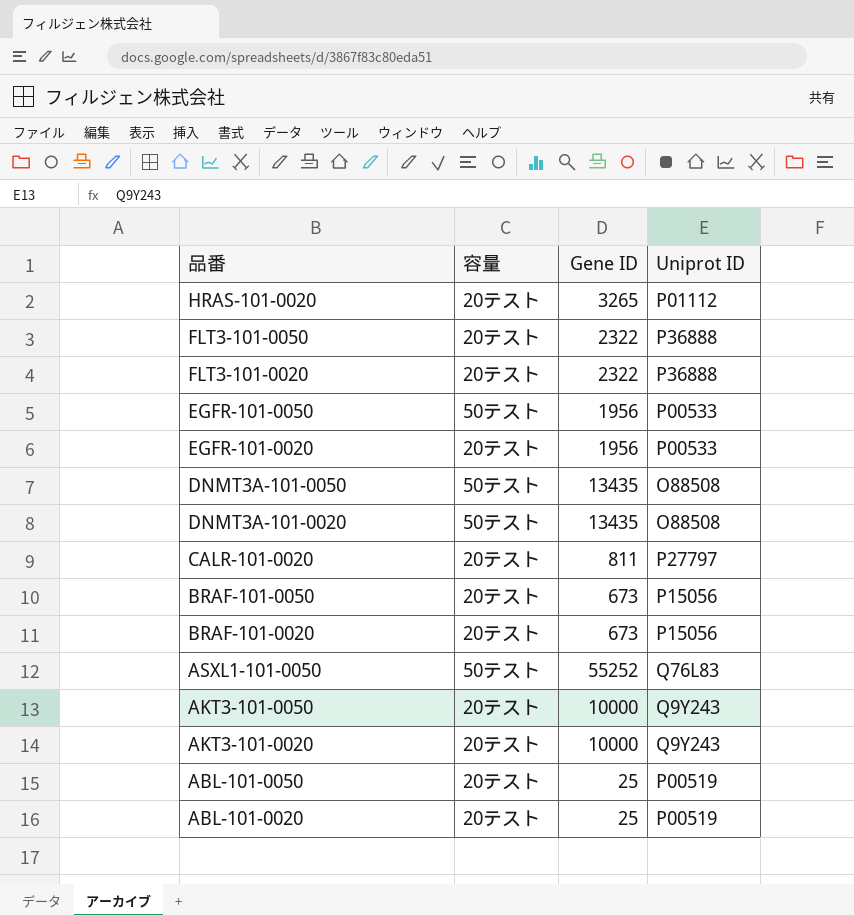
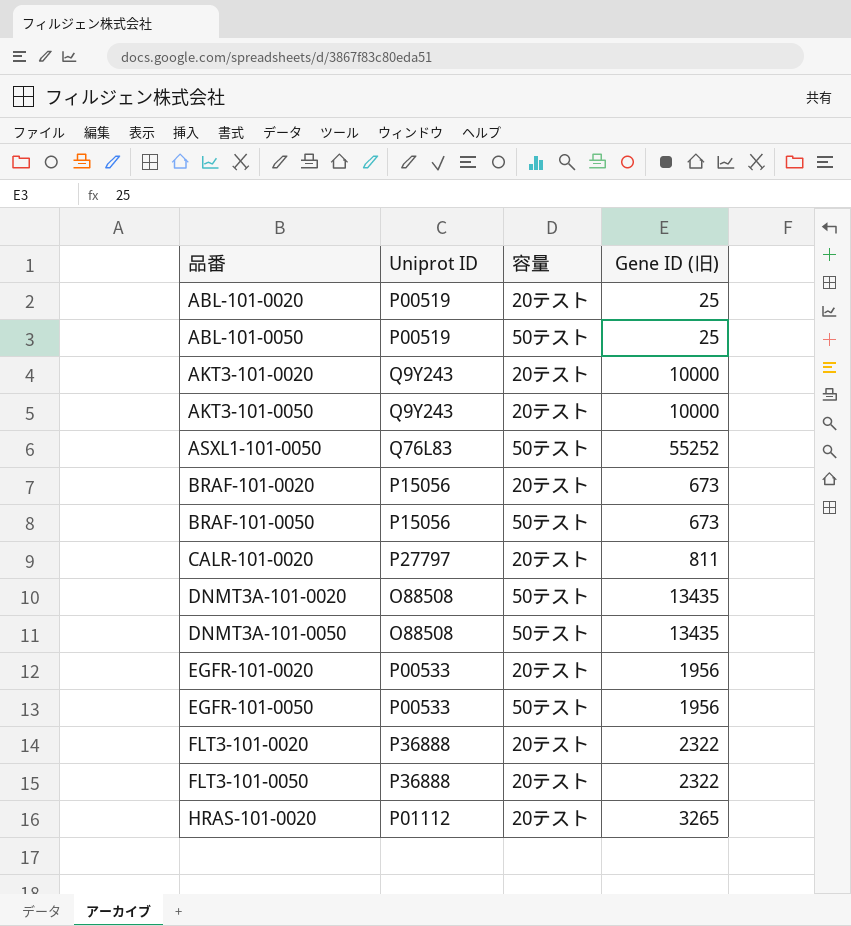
row order: 品番 descending -> 品番 ascending
column Uniprot ID | position: 4 -> 2
column name: Gene ID -> Gene ID (旧)
ABL-101-0050 | 容量: 20テスト -> 50テスト
BRAF-101-0050 | 容量: 20テスト -> 50テスト

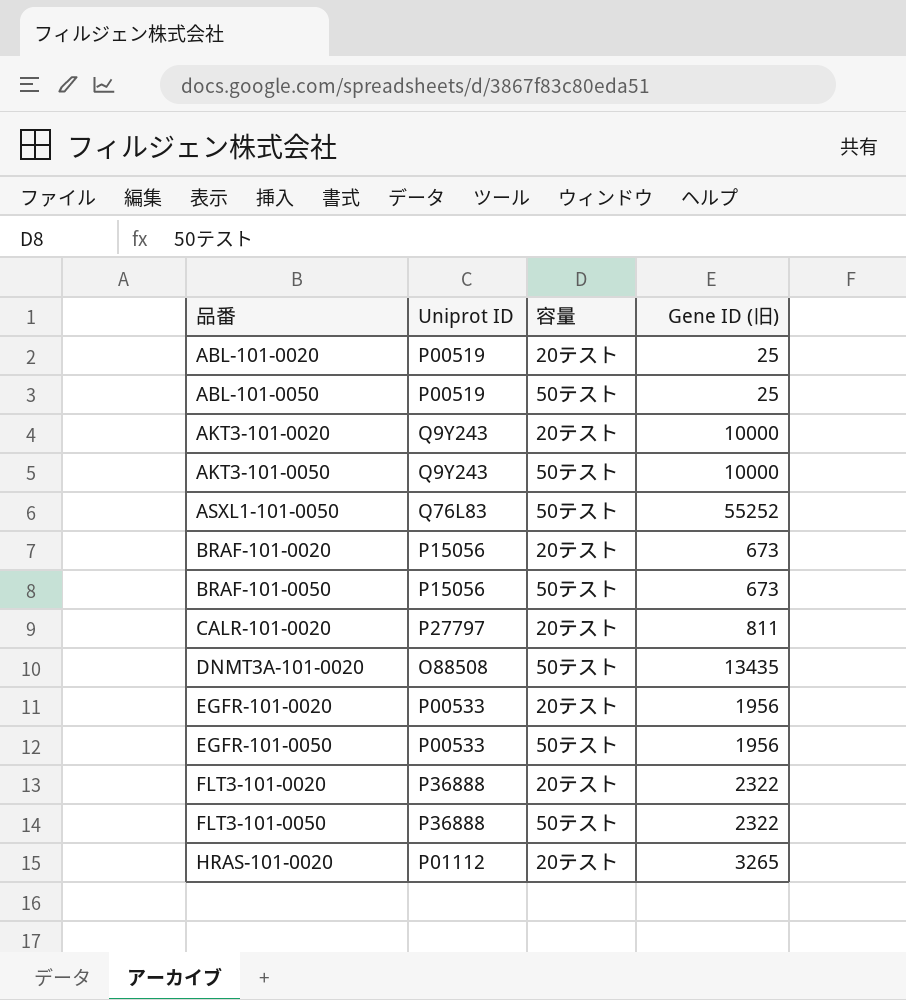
row DNMT3A-101-0050: O88508 | 50テスト | 13435 -> none
AKT3-101-0050 | 容量: 20テスト -> 50テスト
FLT3-101-0050 | 容量: 20テスト -> 50テスト

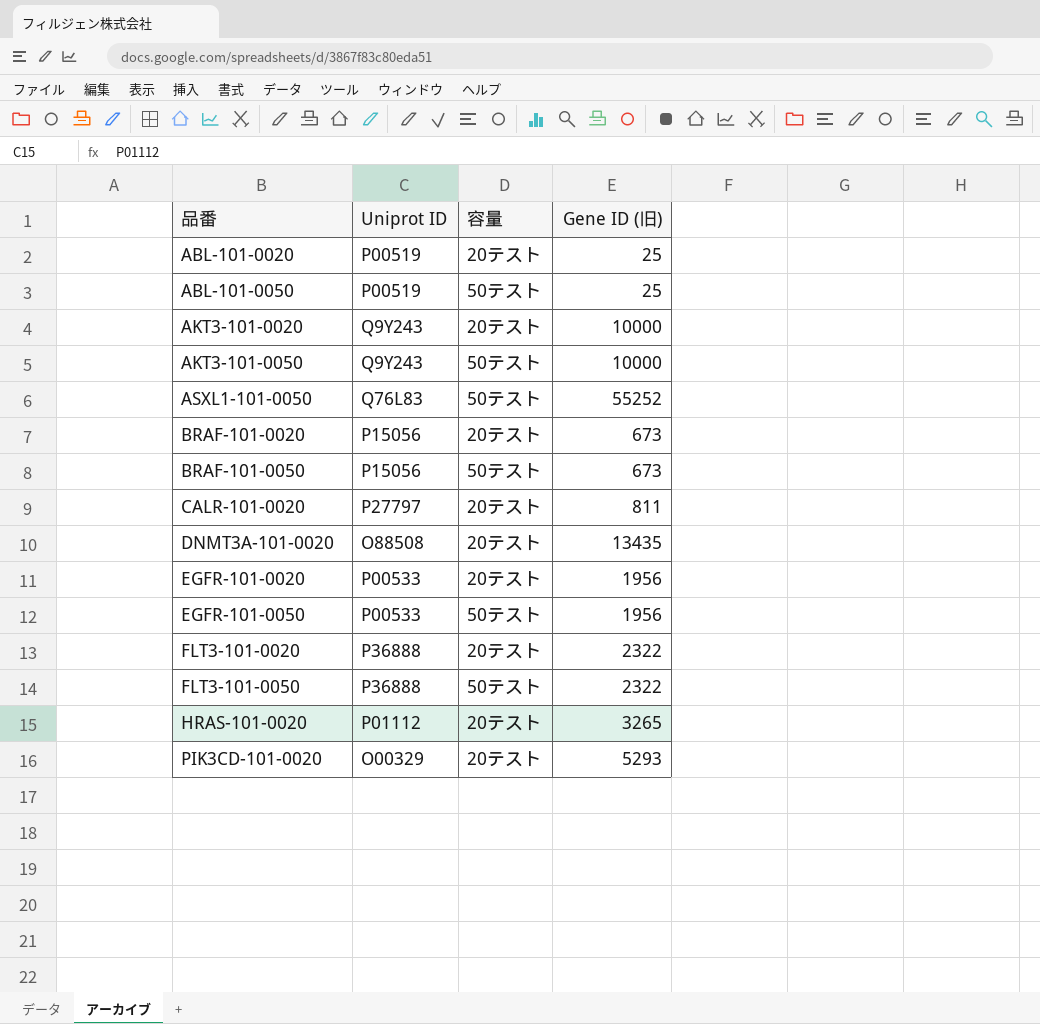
DNMT3A-101-0020 | 容量: 50テスト -> 20テスト
row PIK3CD-101-0020: none -> O00329 | 20テスト | 5293

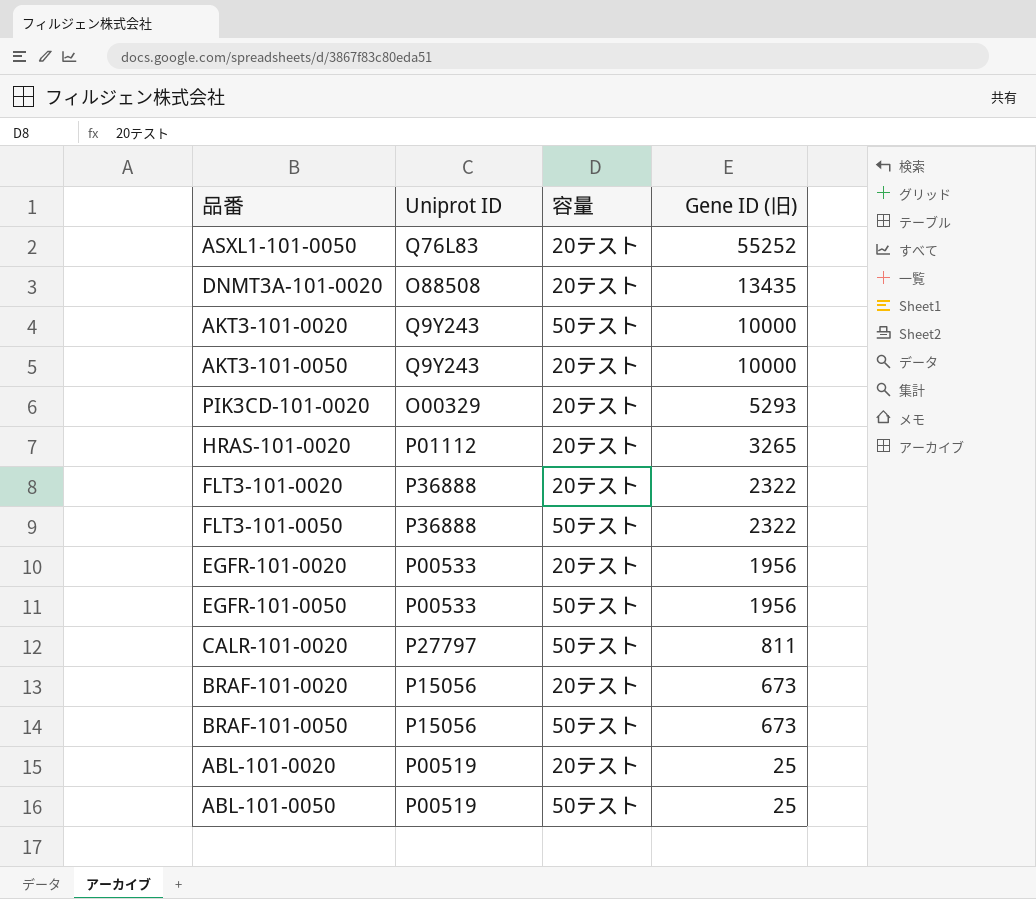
row order: 品番 ascending -> Gene ID (旧) descending
ASXL1-101-0050 | 容量: 50テスト -> 20テスト
AKT3-101-0020 | 容量: 20テスト -> 50テスト
AKT3-101-0050 | 容量: 50テスト -> 20テスト
CALR-101-0020 | 容量: 20テスト -> 50テスト

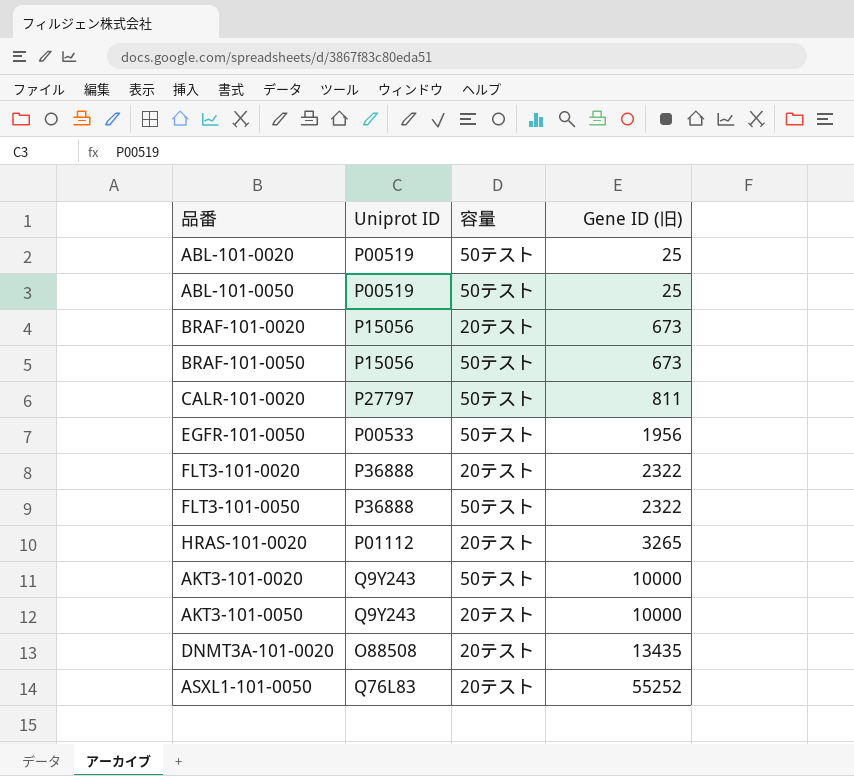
row order: Gene ID (旧) descending -> Gene ID (旧) ascending
row PIK3CD-101-0020: O00329 | 20テスト | 5293 -> none
row EGFR-101-0020: P00533 | 20テスト | 1956 -> none
ABL-101-0020 | 容量: 20テスト -> 50テスト

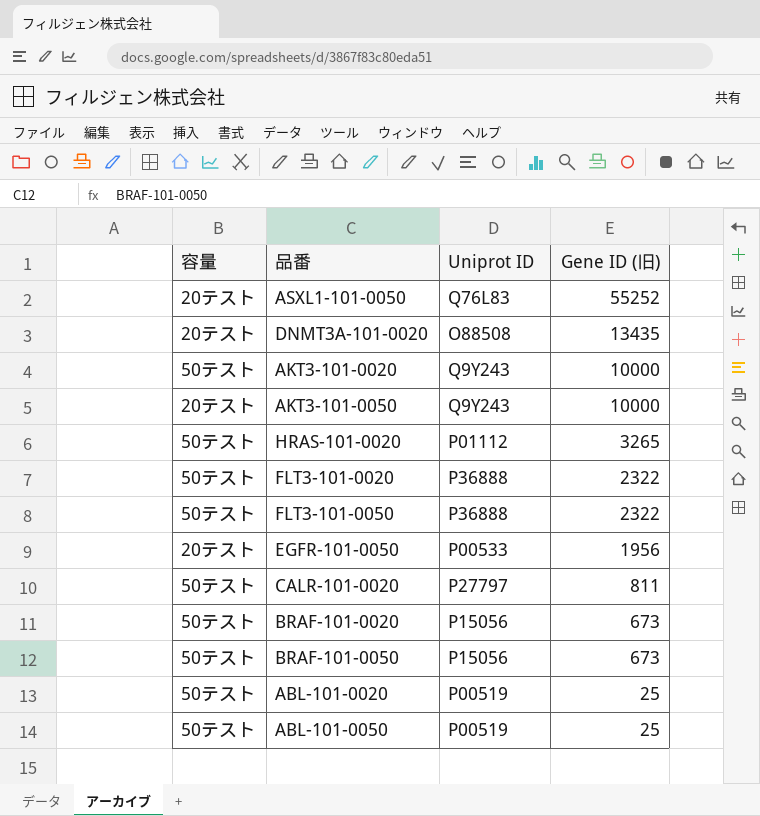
row order: Gene ID (旧) ascending -> Gene ID (旧) descending
column 容量 | position: 3 -> 1
HRAS-101-0020 | 容量: 20テスト -> 50テスト
FLT3-101-0020 | 容量: 20テスト -> 50テスト
EGFR-101-0050 | 容量: 50テスト -> 20テスト
BRAF-101-0020 | 容量: 20テスト -> 50テスト

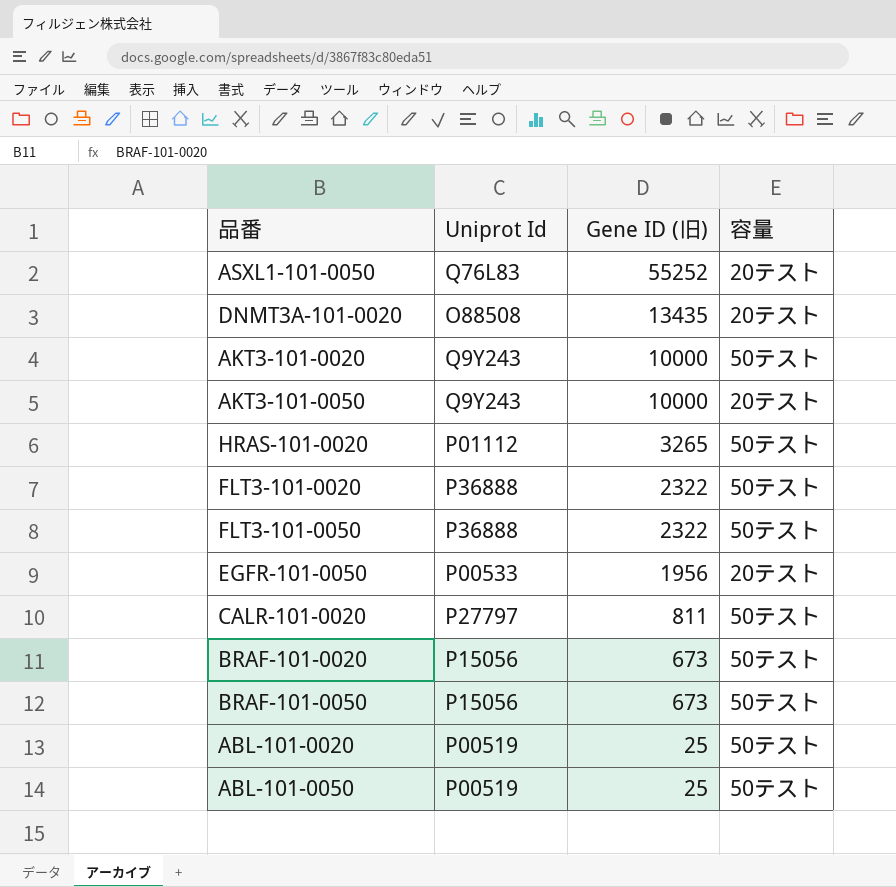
column name: Uniprot ID -> Uniprot Id
column 容量 | position: 1 -> 4

